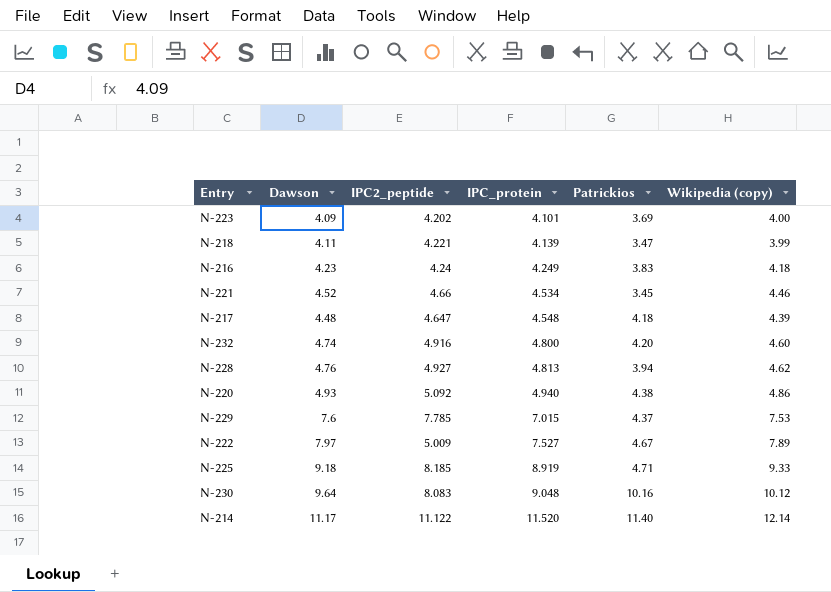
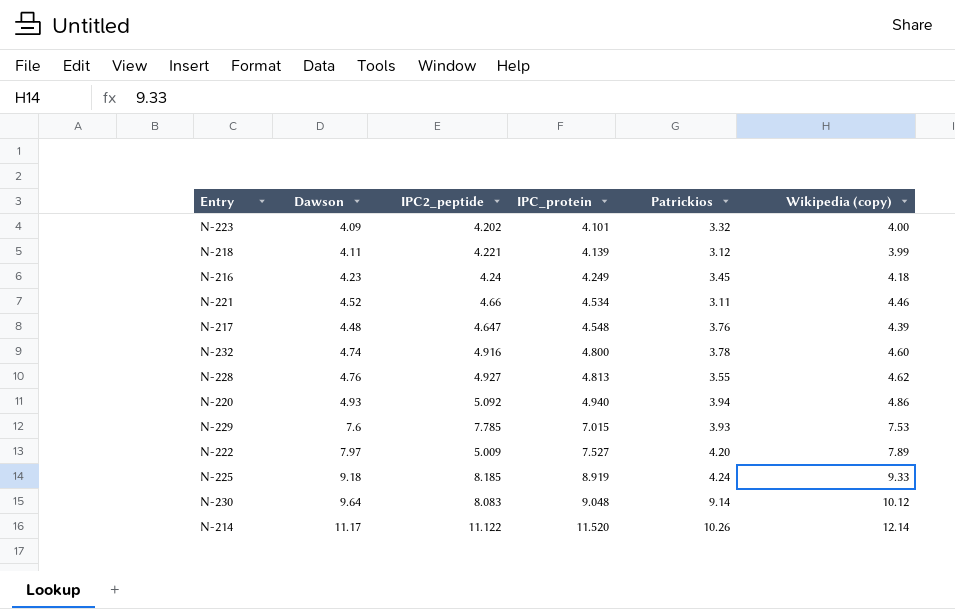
N-223 | Patrickios: 3.69 -> 3.32
N-218 | Patrickios: 3.47 -> 3.12
N-216 | Patrickios: 3.83 -> 3.45
N-221 | Patrickios: 3.45 -> 3.11
N-217 | Patrickios: 4.18 -> 3.76
N-232 | Patrickios: 4.20 -> 3.78
N-228 | Patrickios: 3.94 -> 3.55
N-220 | Patrickios: 4.38 -> 3.94
N-229 | Patrickios: 4.37 -> 3.93
N-222 | Patrickios: 4.67 -> 4.20
N-225 | Patrickios: 4.71 -> 4.24
N-230 | Patrickios: 10.16 -> 9.14
N-214 | Patrickios: 11.40 -> 10.26

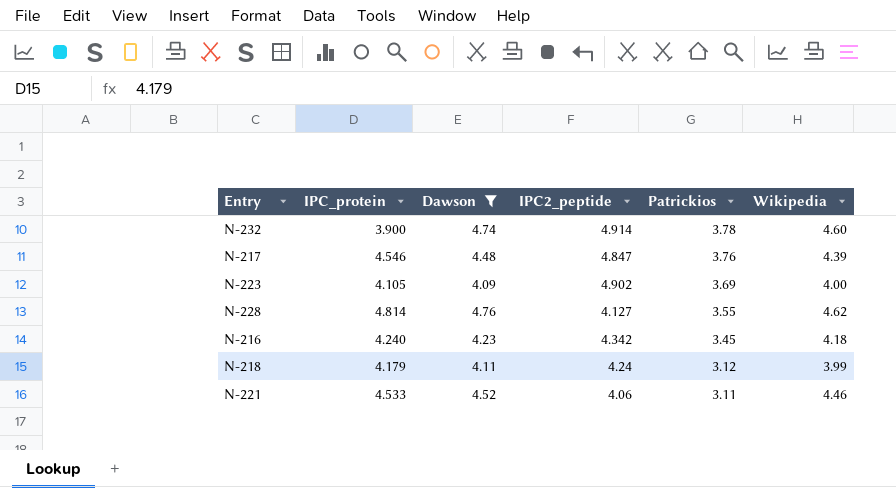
filter: none -> Dawson <= 4.76
row order: IPC_protein ascending -> Patrickios descending
column IPC_protein | position: 4 -> 2
column name: Wikipedia (copy) -> Wikipedia
N-232 | IPC_protein: 4.800 -> 3.900
N-232 | IPC2_peptide: 4.916 -> 4.914
N-217 | IPC_protein: 4.548 -> 4.546
N-217 | IPC2_peptide: 4.647 -> 4.847
N-223 | IPC_protein: 4.101 -> 4.105
N-223 | IPC2_peptide: 4.202 -> 4.902
N-223 | Patrickios: 3.32 -> 3.69
N-228 | IPC_protein: 4.813 -> 4.814
N-228 | IPC2_peptide: 4.927 -> 4.127
N-216 | IPC_protein: 4.249 -> 4.240
N-216 | IPC2_peptide: 4.24 -> 4.342
N-218 | IPC_protein: 4.139 -> 4.179
N-218 | IPC2_peptide: 4.221 -> 4.24
N-221 | IPC_protein: 4.534 -> 4.533
N-221 | IPC2_peptide: 4.66 -> 4.06

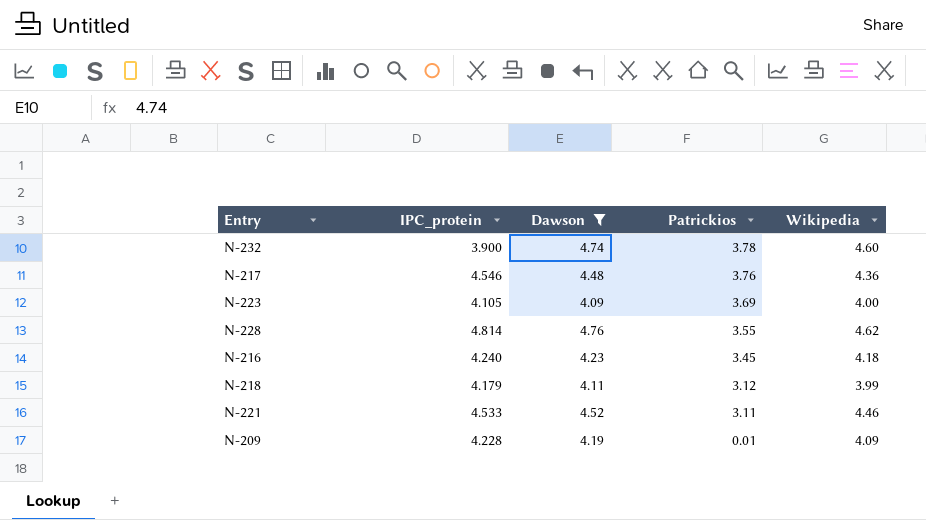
column IPC2_peptide | position: 4 -> none
N-217 | Wikipedia: 4.39 -> 4.36
row N-209: none -> 4.228 | 4.19 | 0.01 | 4.09

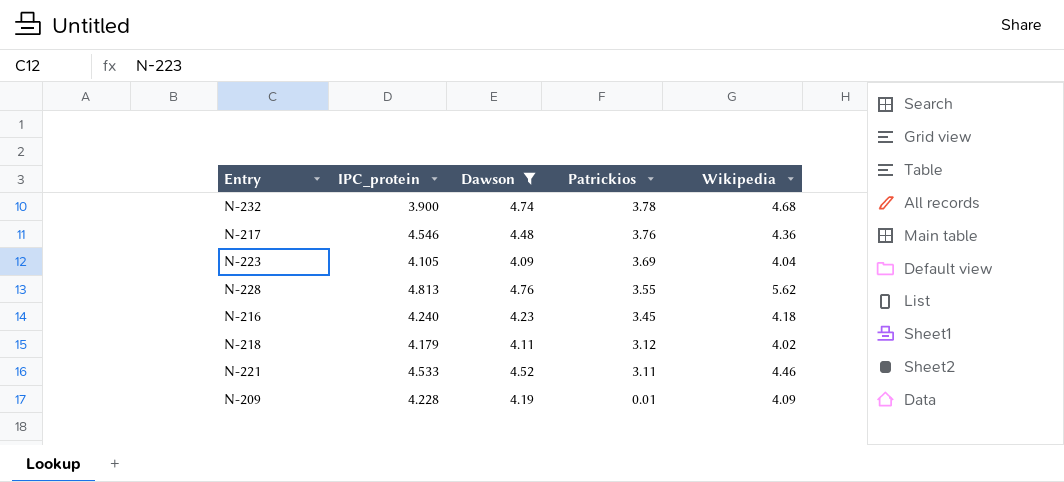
N-232 | Wikipedia: 4.60 -> 4.68
N-223 | Wikipedia: 4.00 -> 4.04
N-228 | IPC_protein: 4.814 -> 4.813
N-228 | Wikipedia: 4.62 -> 5.62
N-218 | Wikipedia: 3.99 -> 4.02

